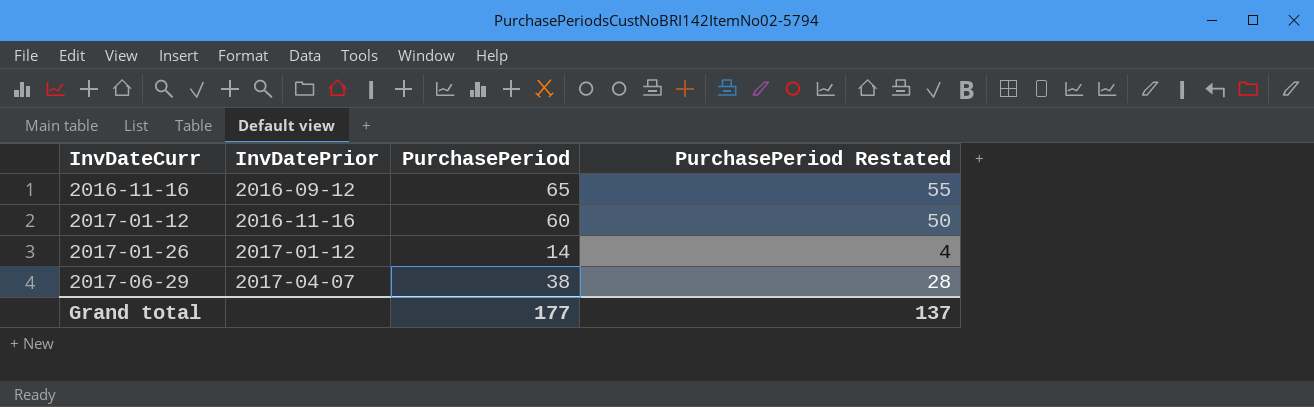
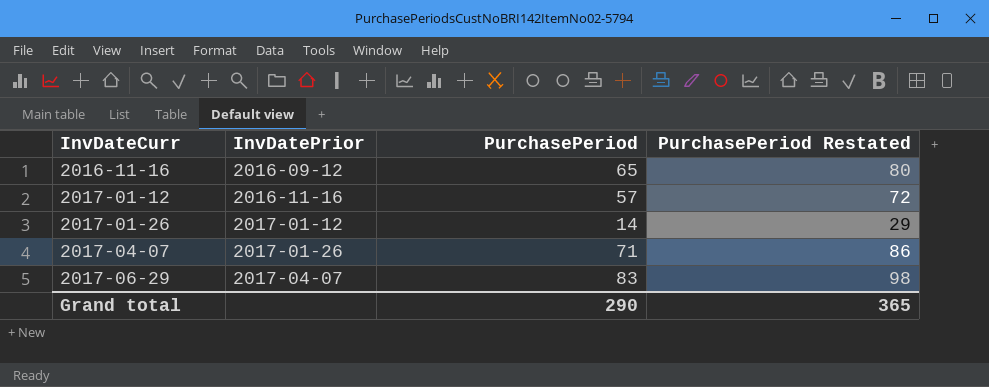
column PurchasePeriod Restated | formula: [PurchasePeriod] - 10 -> [PurchasePeriod] + 15
2017-01-12 | PurchasePeriod: 60 -> 57
row 2017-04-07: none -> 2017-01-26 | 71 | 86
2017-06-29 | PurchasePeriod: 38 -> 83
Grand total | PurchasePeriod: 177 -> 290
Grand total | PurchasePeriod Restated: 137 -> 365

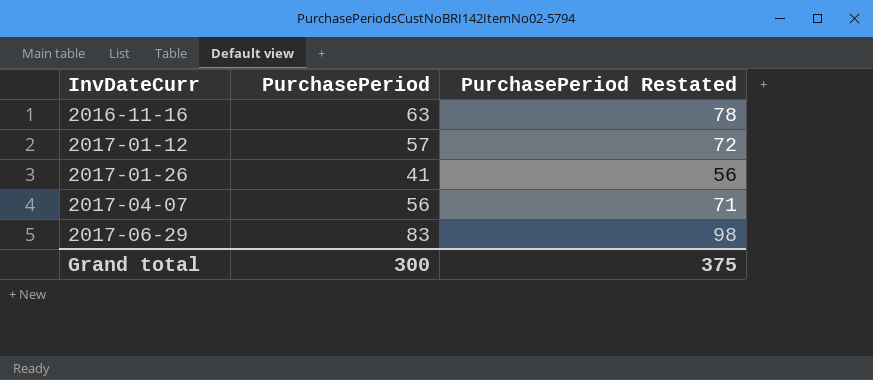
column InvDatePrior | position: 2 -> none
2016-11-16 | PurchasePeriod: 65 -> 63
2016-11-16 | PurchasePeriod Restated: 80 -> 78
2017-01-26 | PurchasePeriod: 14 -> 41
2017-01-26 | PurchasePeriod Restated: 29 -> 56
2017-04-07 | PurchasePeriod: 71 -> 56
2017-04-07 | PurchasePeriod Restated: 86 -> 71
Grand total | PurchasePeriod: 290 -> 300
Grand total | PurchasePeriod Restated: 365 -> 375

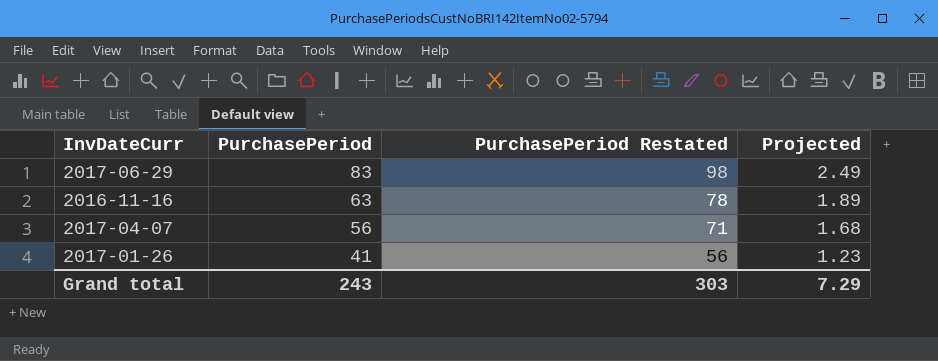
row order: InvDateCurr ascending -> PurchasePeriod descending
column Projected | formula: none -> [PurchasePeriod] * 0.03
row 2017-01-12: 57 | 72 -> none
Grand total | PurchasePeriod: 300 -> 243
Grand total | PurchasePeriod Restated: 375 -> 303

